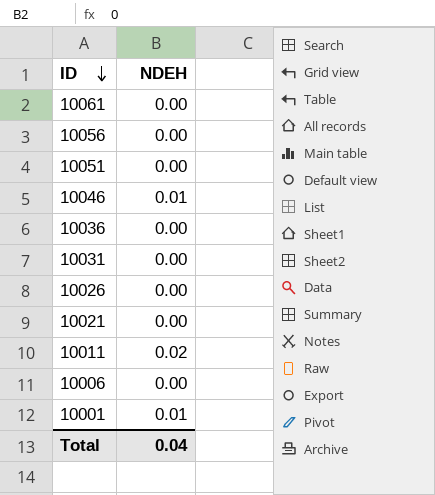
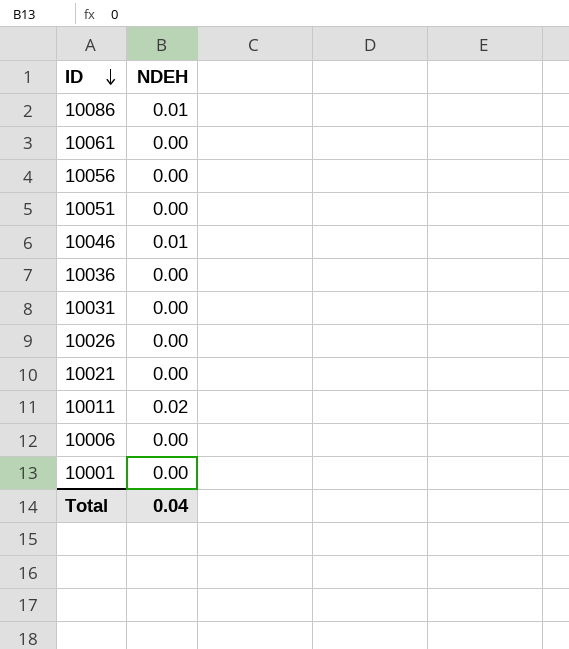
row 10086: none -> 0.01
10001 | NDEH: 0.01 -> 0.00

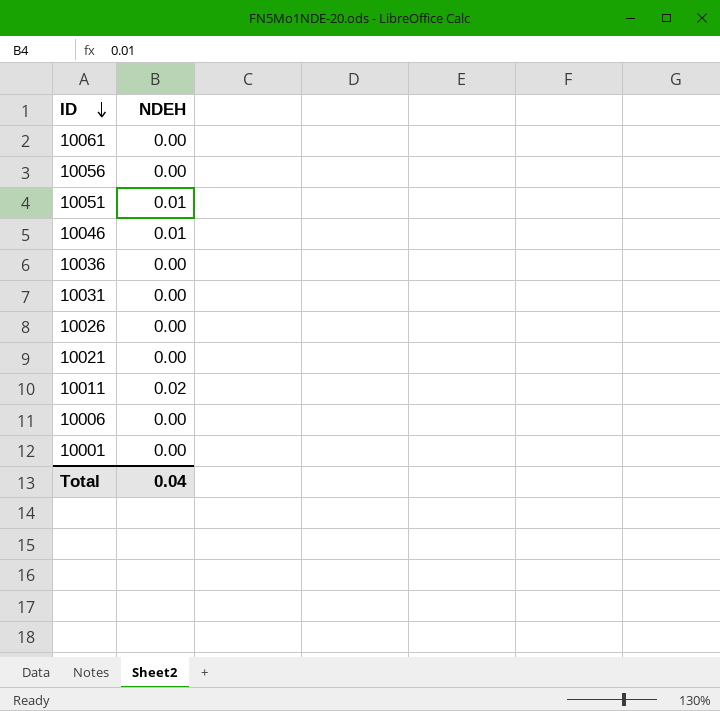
row 10086: 0.01 -> none
10051 | NDEH: 0.00 -> 0.01

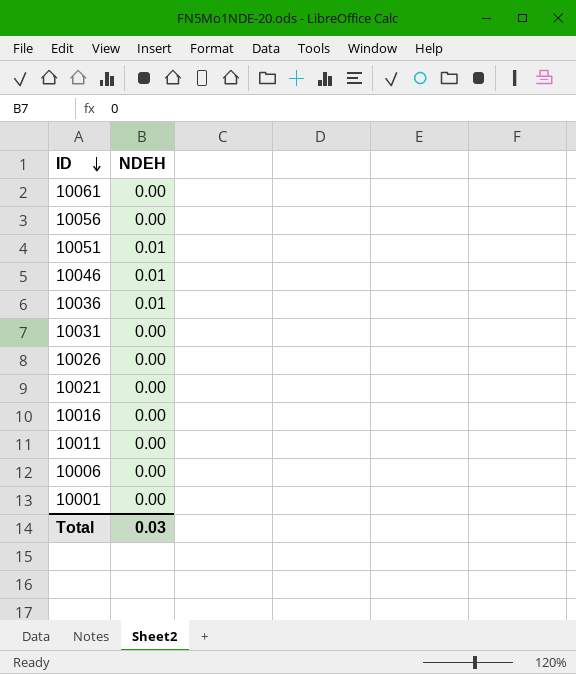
10036 | NDEH: 0.00 -> 0.01
row 10016: none -> 0.00
10011 | NDEH: 0.02 -> 0.00
Total | NDEH: 0.04 -> 0.03

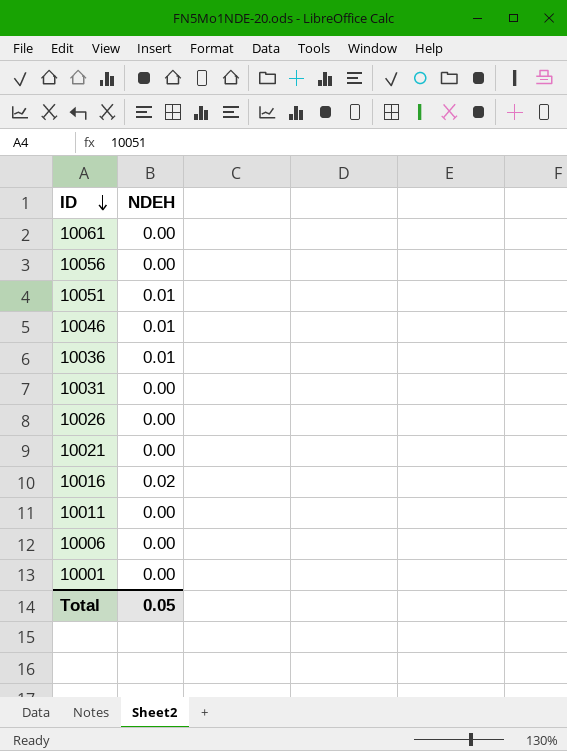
10016 | NDEH: 0.00 -> 0.02
Total | NDEH: 0.03 -> 0.05

